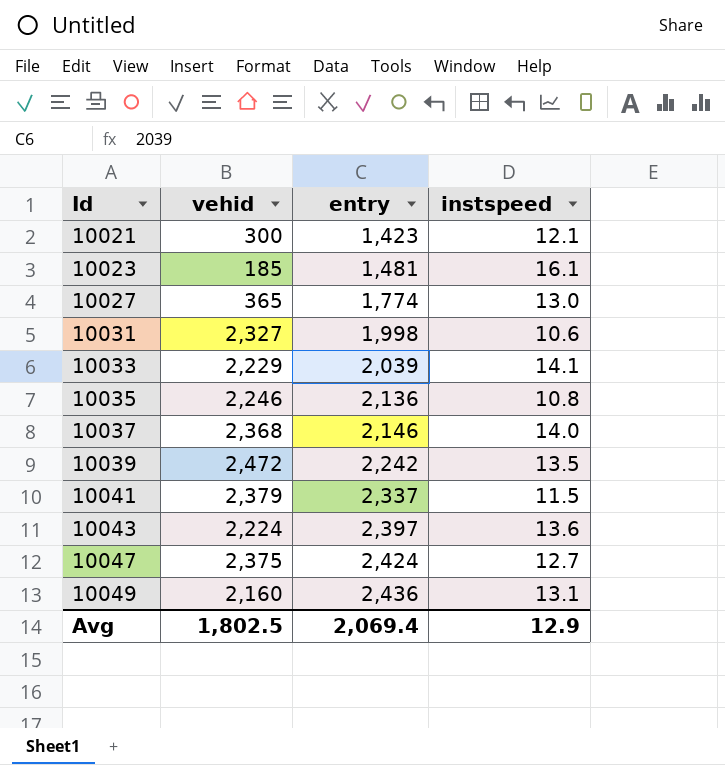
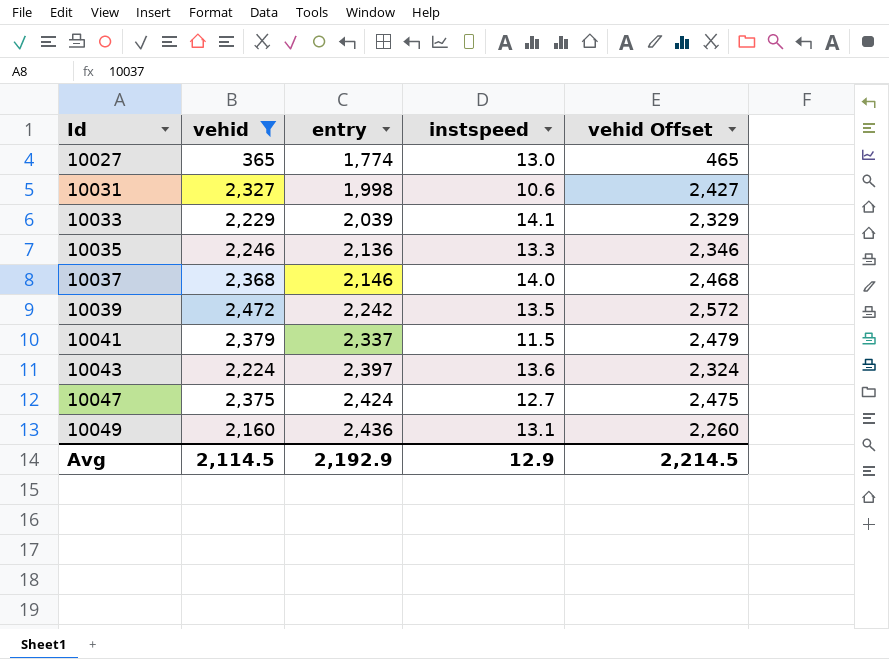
filter: none -> vehid >= 365
column vehid Offset | formula: none -> [vehid] + 100
10035 | instspeed: 10.8 -> 13.3
Avg | vehid: 1,802.5 -> 2,114.5
Avg | entry: 2,069.4 -> 2,192.9

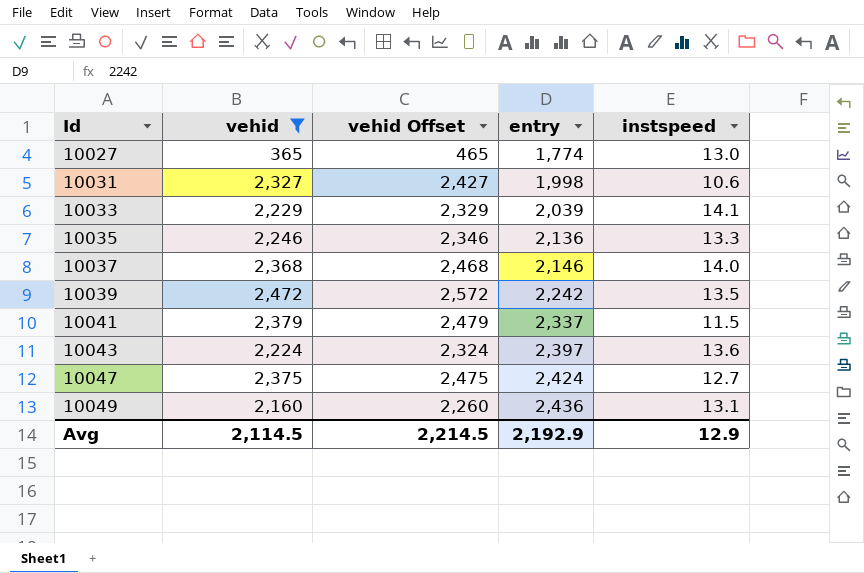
column vehid Offset | position: 5 -> 3

